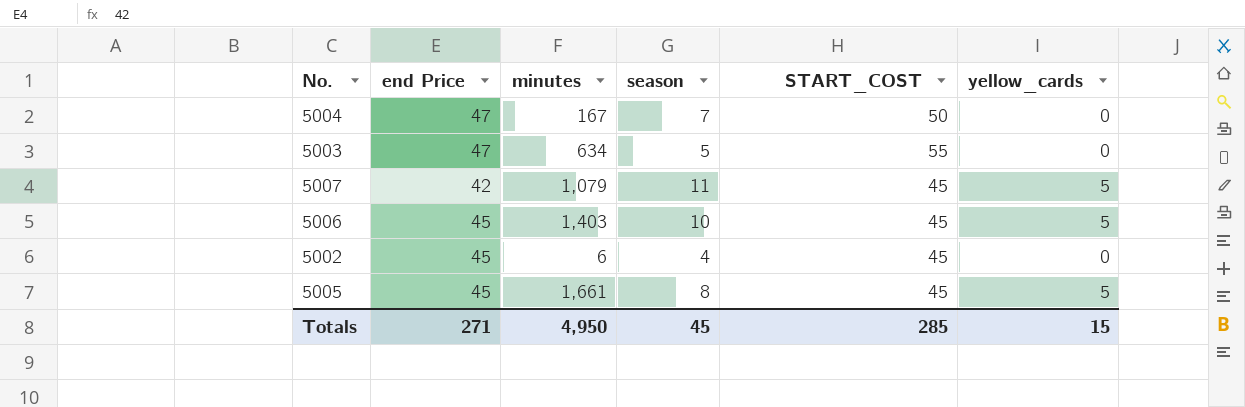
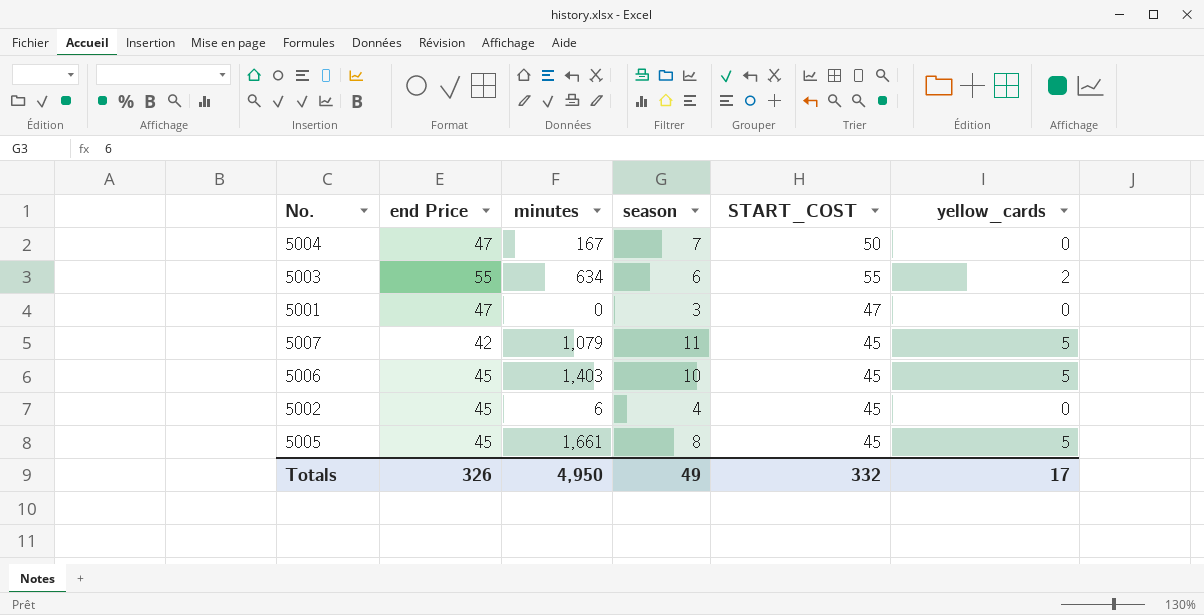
5003 | end Price: 47 -> 55
5003 | season: 5 -> 6
5003 | yellow_cards: 0 -> 2
row 5001: none -> 47 | 0 | 3 | 47 | 0
Totals | end Price: 271 -> 326
Totals | season: 45 -> 49
Totals | START_COST: 285 -> 332
Totals | yellow_cards: 15 -> 17

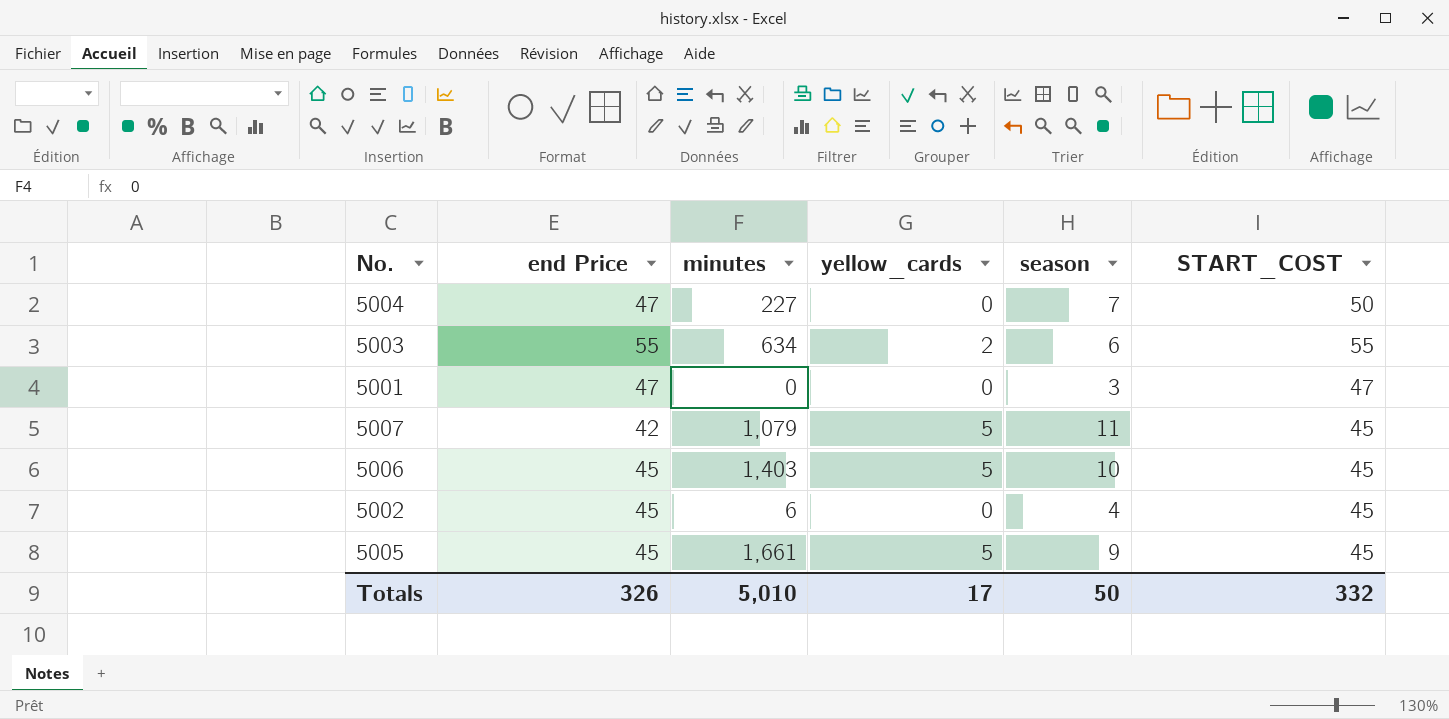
column yellow_cards | position: 6 -> 4
5004 | minutes: 167 -> 227
5005 | season: 8 -> 9
Totals | minutes: 4,950 -> 5,010
Totals | season: 49 -> 50

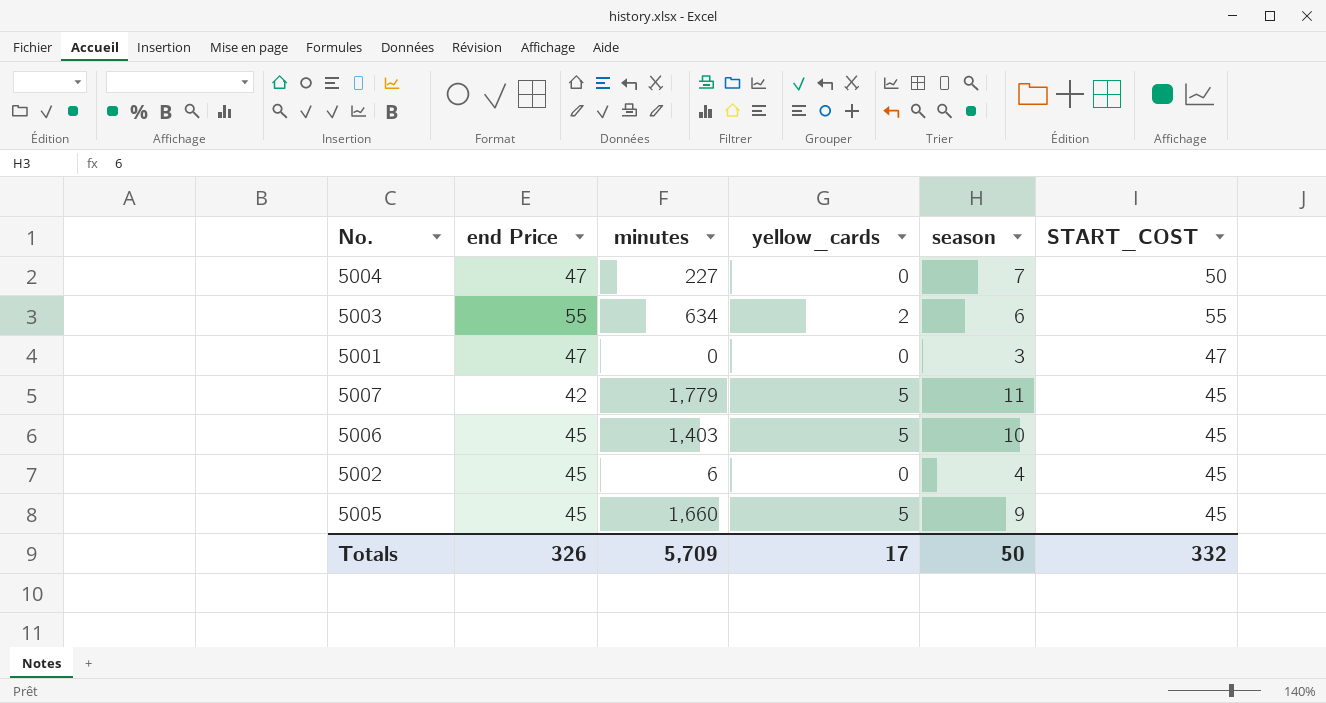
5007 | minutes: 1,079 -> 1,779
5005 | minutes: 1,661 -> 1,660
Totals | minutes: 5,010 -> 5,709

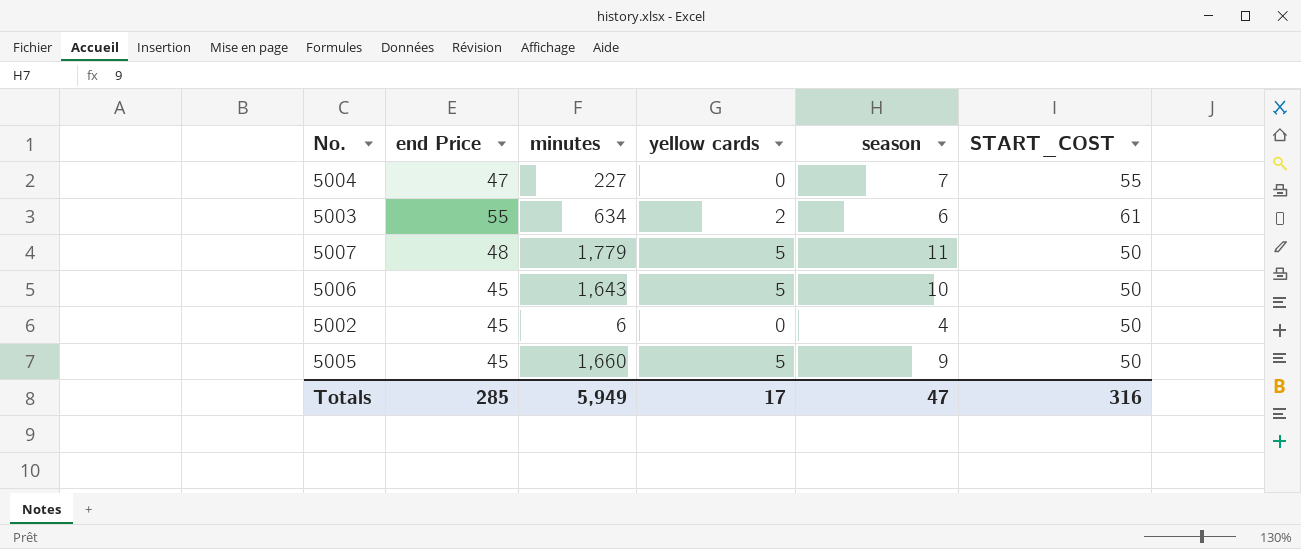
column name: yellow_cards -> yellow cards
row 5001: 47 | 0 | 0 | 3 | 47 -> none
5004 | START_COST: 50 -> 55
5003 | START_COST: 55 -> 61
5007 | end Price: 42 -> 48
5007 | START_COST: 45 -> 50
5006 | minutes: 1,403 -> 1,643
5006 | START_COST: 45 -> 50
5002 | START_COST: 45 -> 50
5005 | START_COST: 45 -> 50
Totals | end Price: 326 -> 285
Totals | minutes: 5,709 -> 5,949
Totals | season: 50 -> 47
Totals | START_COST: 332 -> 316

